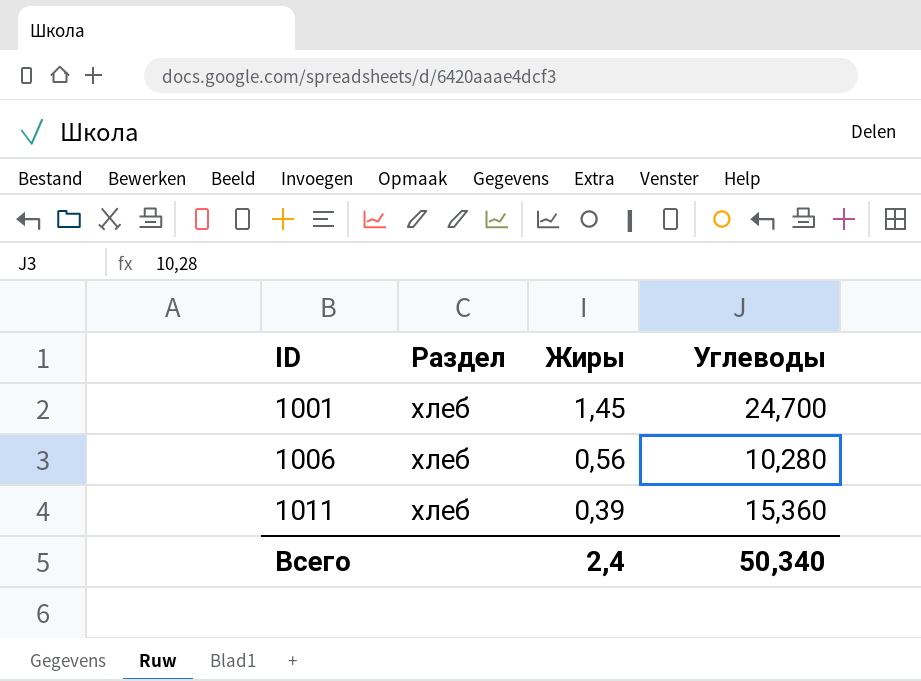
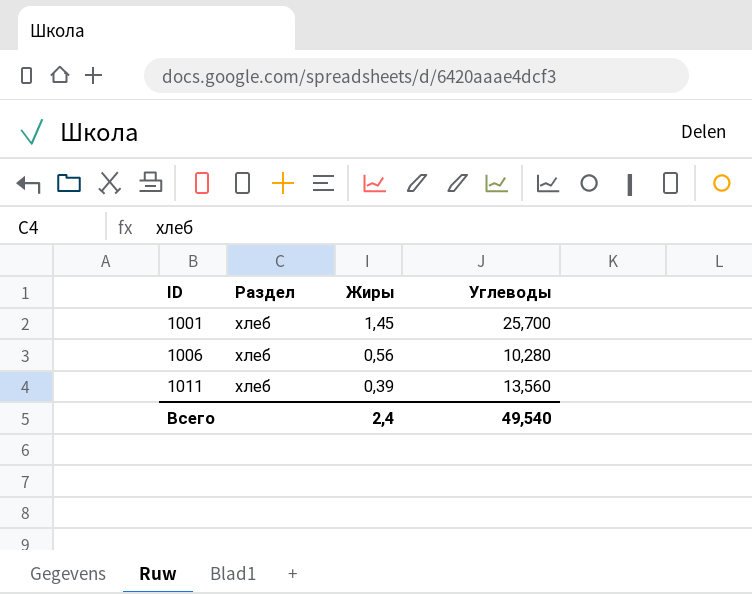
1001 | Углеводы: 24,700 -> 25,700
1011 | Углеводы: 15,360 -> 13,560
Всего | Углеводы: 50,340 -> 49,540

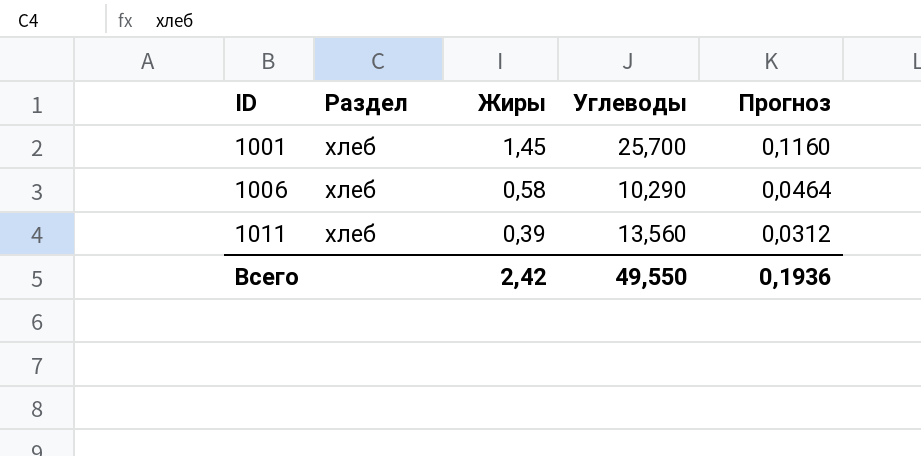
column Прогноз | formula: none -> [Жиры] * 0,08
1006 | Жиры: 0,56 -> 0,58
1006 | Углеводы: 10,280 -> 10,290
Всего | Жиры: 2,4 -> 2,42
Всего | Углеводы: 49,540 -> 49,550

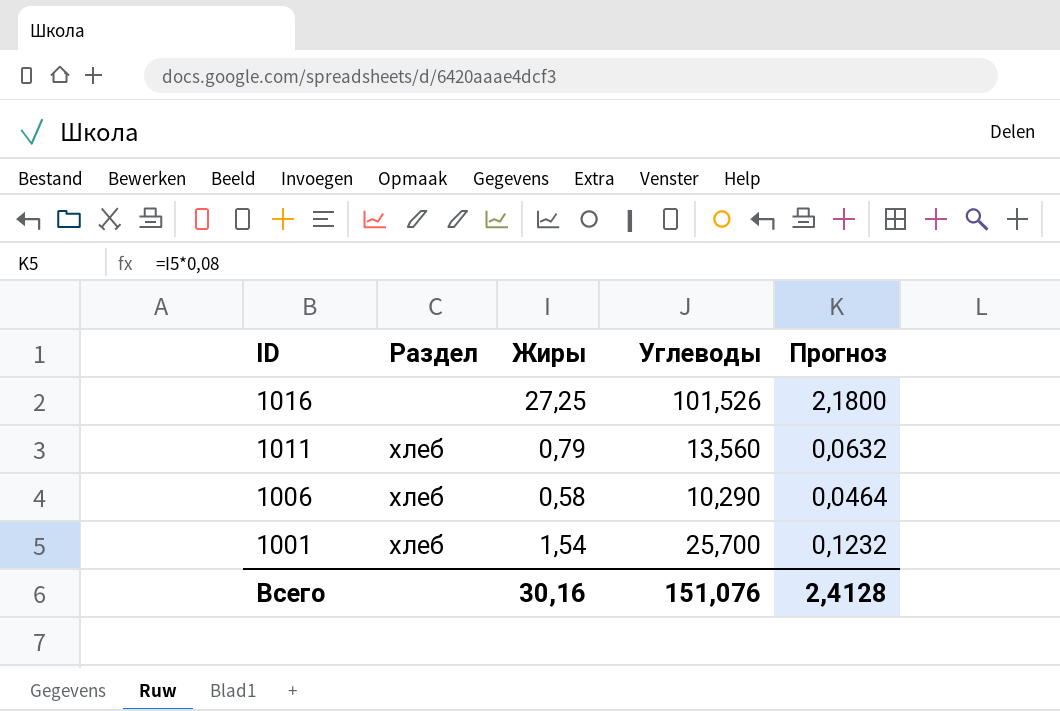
row order: ID ascending -> ID descending
row 1016: none -> none | 27,25 | 101,526 | 2,1800
1011 | Жиры: 0,39 -> 0,79
1011 | Прогноз: 0,0312 -> 0,0632
1001 | Жиры: 1,45 -> 1,54
1001 | Прогноз: 0,1160 -> 0,1232
Всего | Жиры: 2,42 -> 30,16
Всего | Углеводы: 49,550 -> 151,076
Всего | Прогноз: 0,1936 -> 2,4128

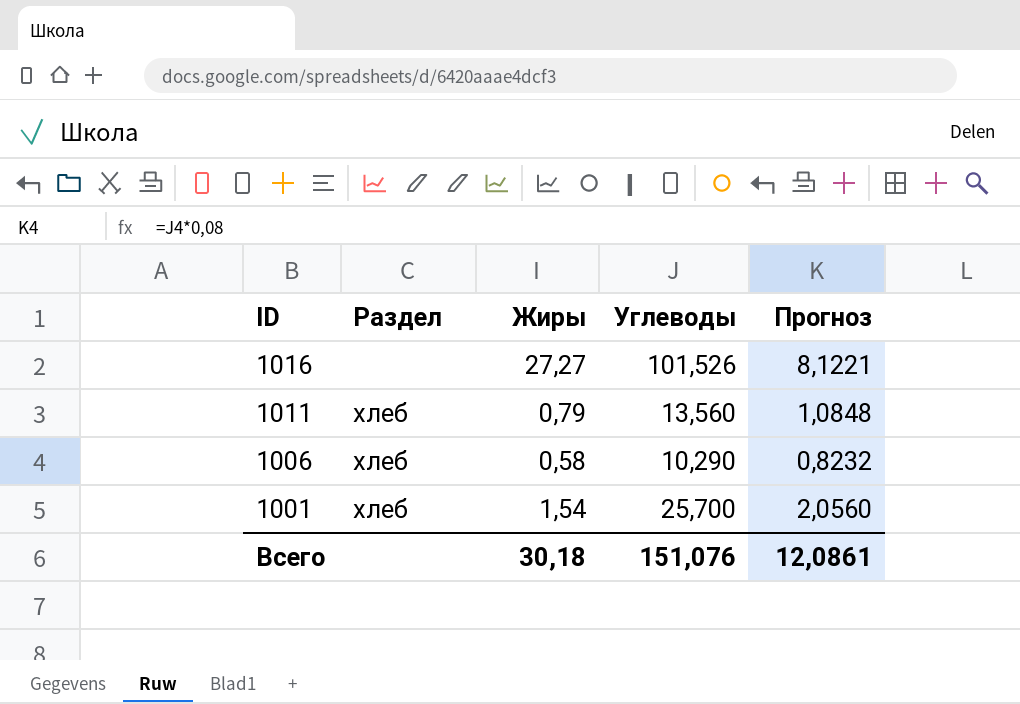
column Прогноз | formula: [Жиры] * 0,08 -> [Углеводы] * 0,08
1016 | Жиры: 27,25 -> 27,27
Всего | Жиры: 30,16 -> 30,18
Всего | Прогноз: 2,4128 -> 12,0861

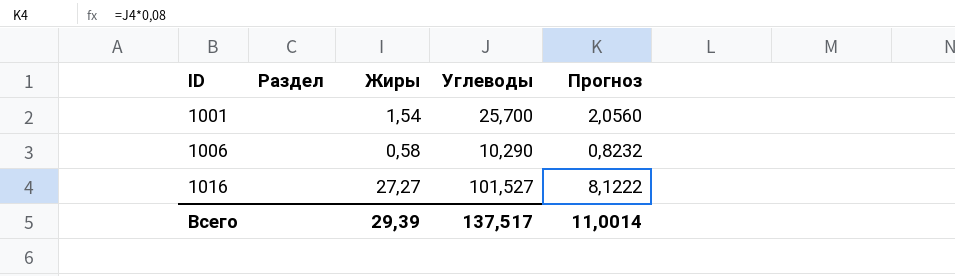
row order: ID descending -> ID ascending
row 1011: хлеб | 0,79 | 13,560 | 1,0848 -> none
1001 | Раздел: хлеб -> none
1006 | Раздел: хлеб -> none
1016 | Углеводы: 101,526 -> 101,527
1016 | Прогноз: 8,1221 -> 8,1222
Всего | Жиры: 30,18 -> 29,39
Всего | Углеводы: 151,076 -> 137,517
Всего | Прогноз: 12,0861 -> 11,0014

